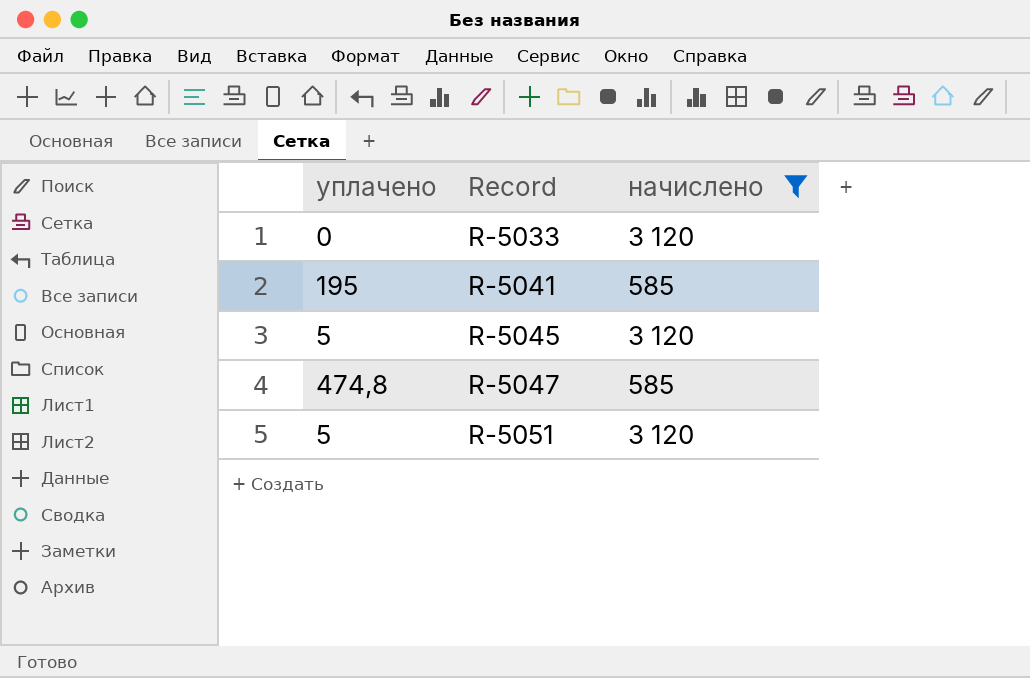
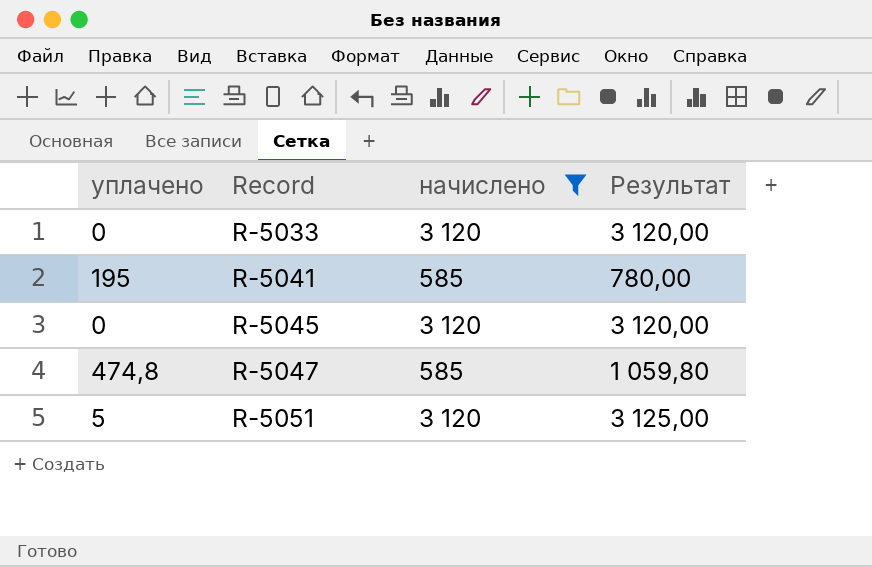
column Результат | formula: none -> [уплачено] + [начислено]
R-5045 | уплачено: 5 -> 0

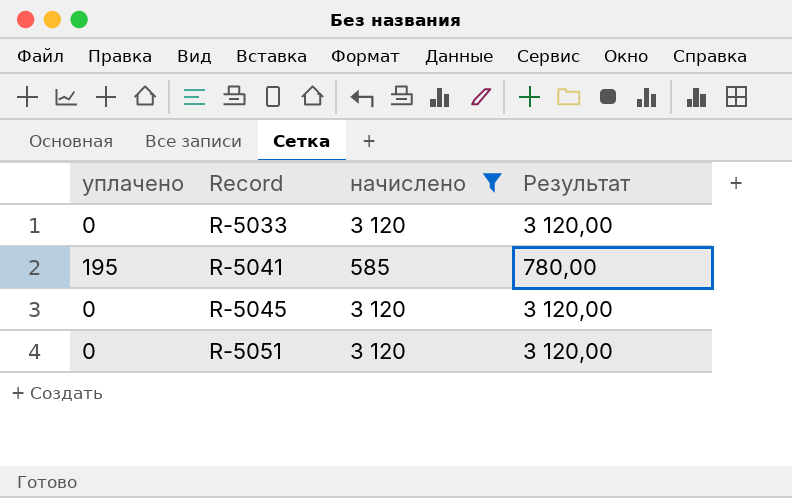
row R-5047: 474,8 | 585 | 1 059,80 -> none
R-5051 | уплачено: 5 -> 0
R-5051 | Результат: 3 125,00 -> 3 120,00

